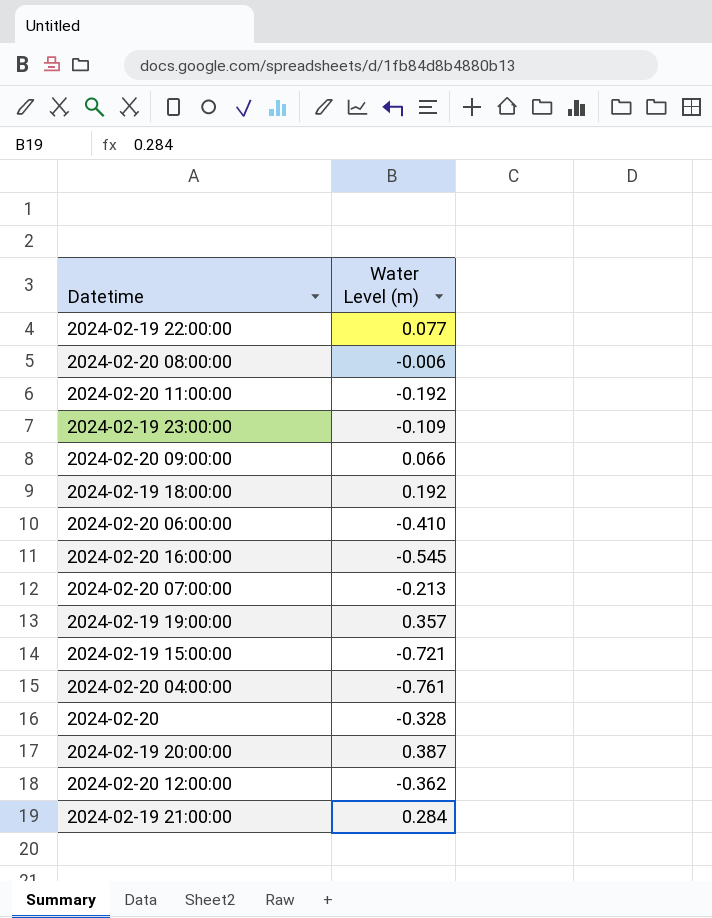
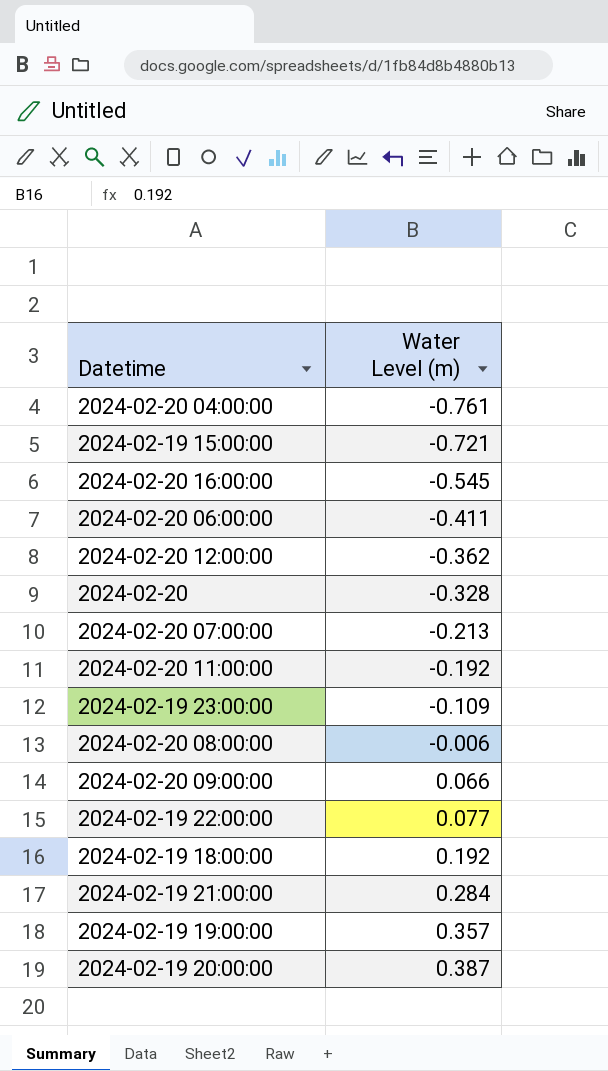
row order: none -> Water Level (m) ascending
2024-02-20 06:00:00 | Water Level (m): -0.410 -> -0.411

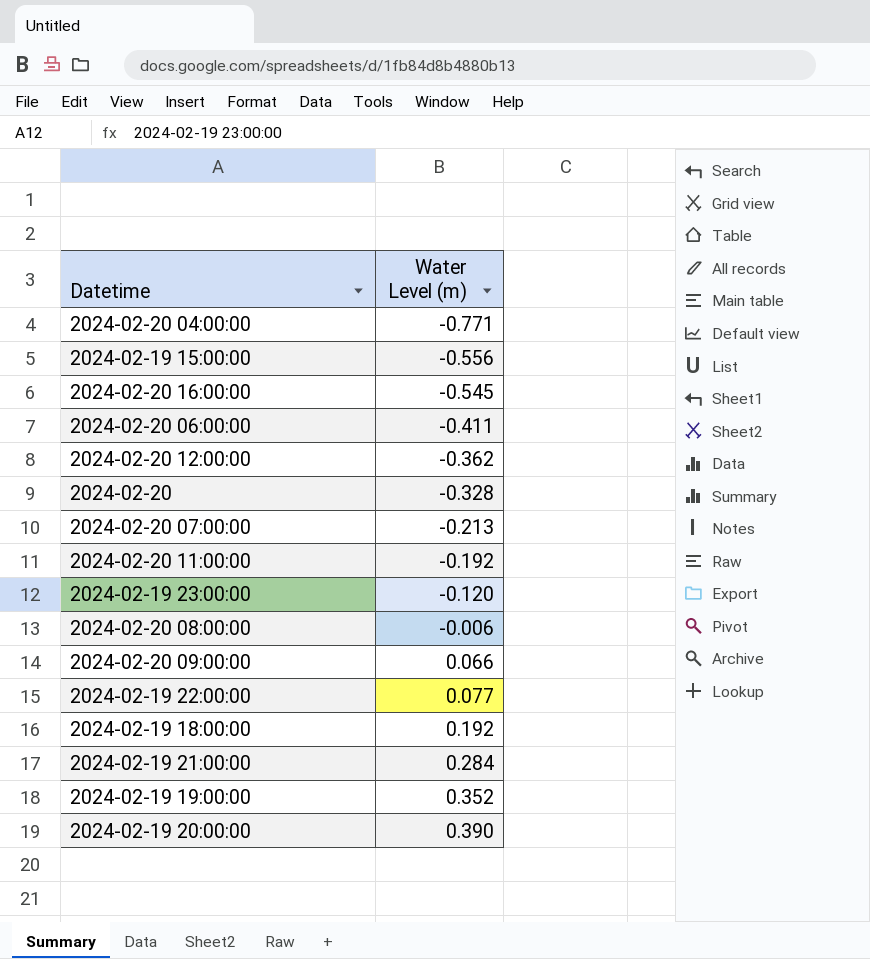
2024-02-20 04:00:00 | Water Level (m): -0.761 -> -0.771
2024-02-19 15:00:00 | Water Level (m): -0.721 -> -0.556
2024-02-19 23:00:00 | Water Level (m): -0.109 -> -0.120
2024-02-19 19:00:00 | Water Level (m): 0.357 -> 0.352
2024-02-19 20:00:00 | Water Level (m): 0.387 -> 0.390

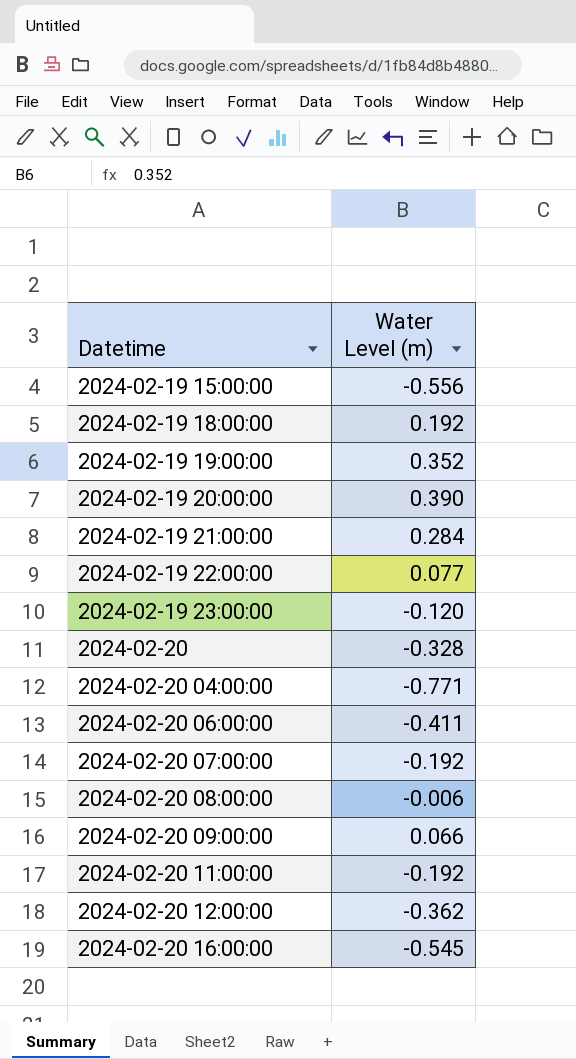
row order: Water Level (m) ascending -> Datetime ascending
2024-02-20 07:00:00 | Water Level (m): -0.213 -> -0.192

